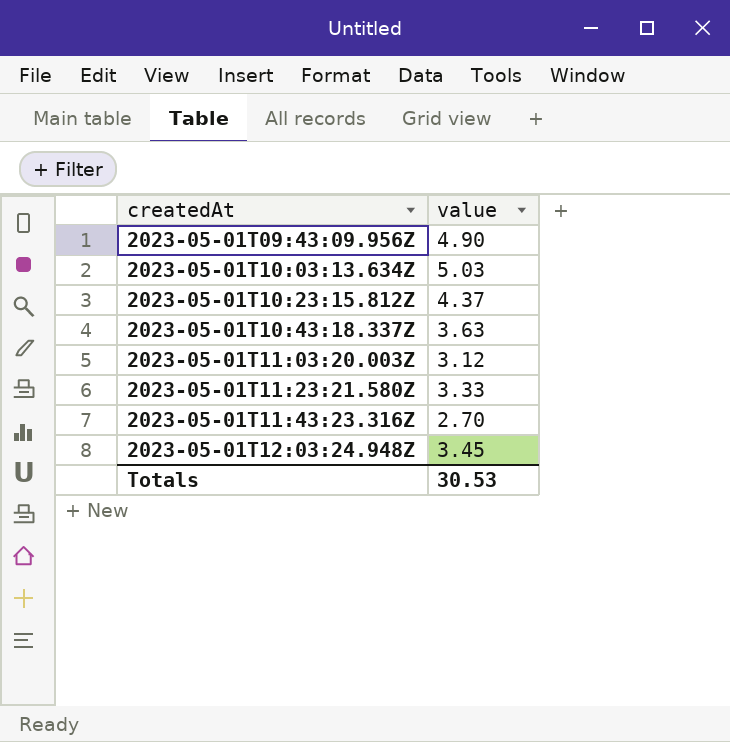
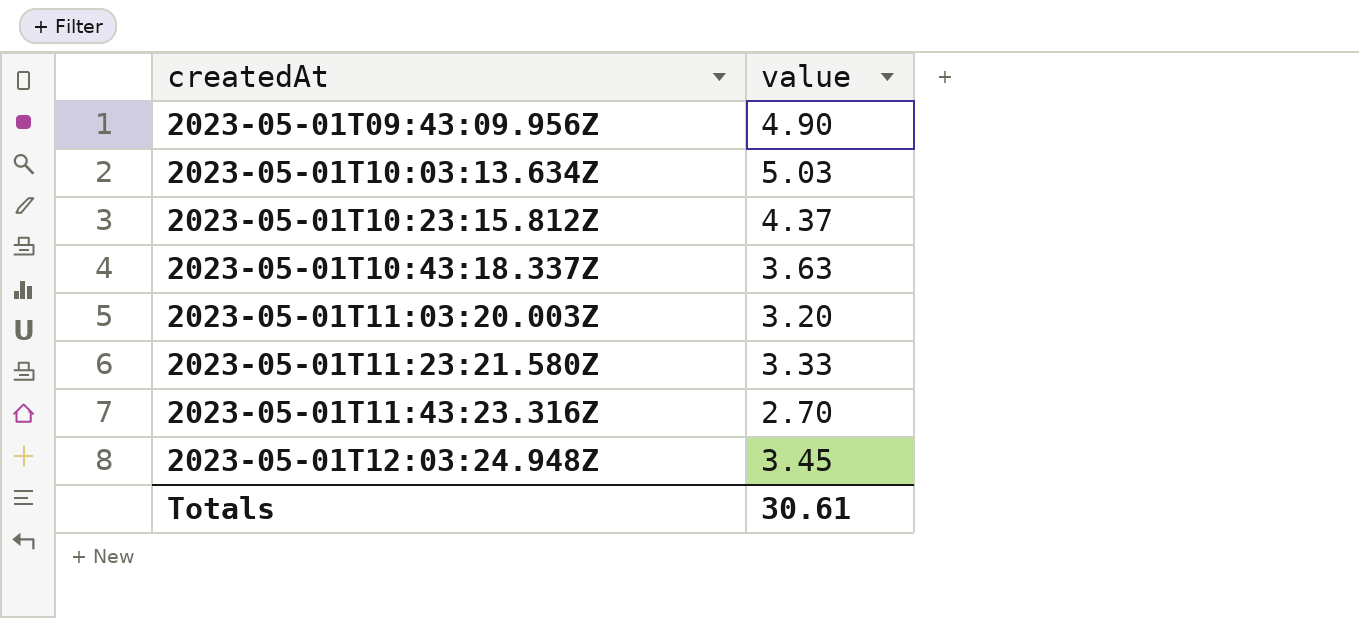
2023-05-01T11:03:20.003Z | value: 3.12 -> 3.20
Totals | value: 30.53 -> 30.61

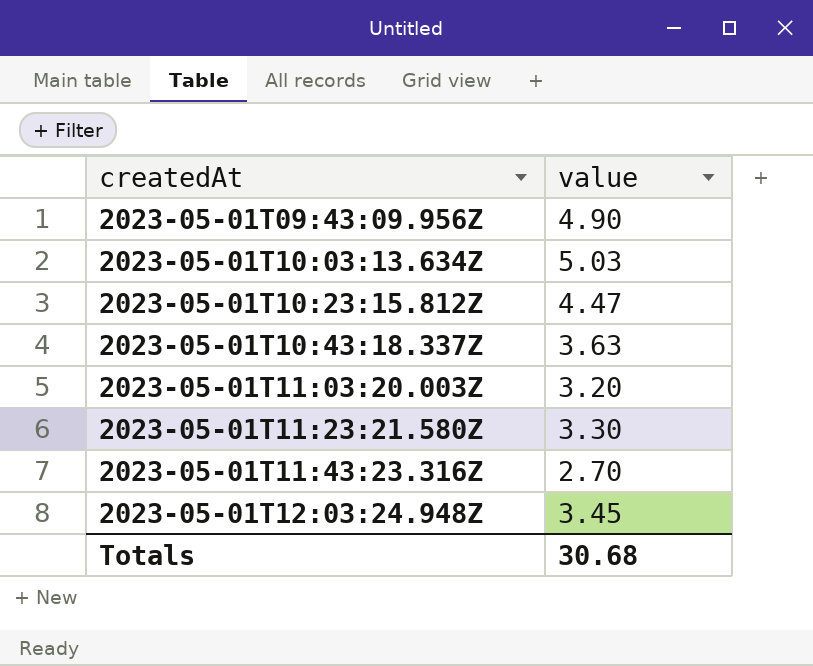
2023-05-01T10:23:15.812Z | value: 4.37 -> 4.47
2023-05-01T11:23:21.580Z | value: 3.33 -> 3.30
Totals | value: 30.61 -> 30.68

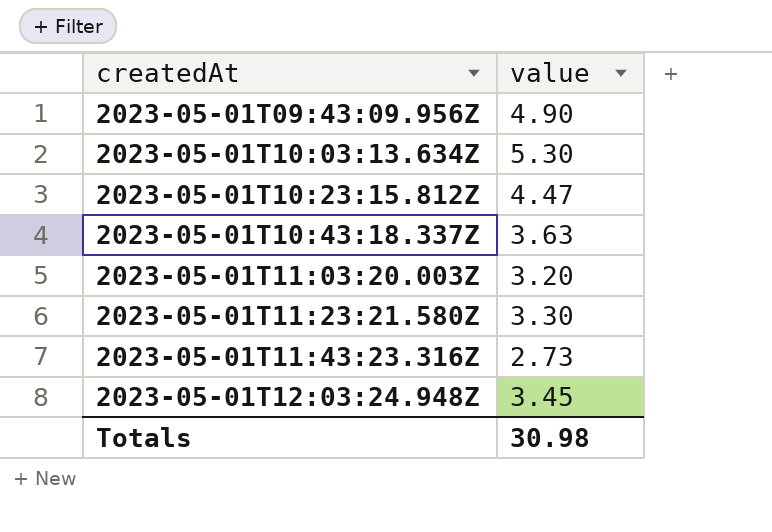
2023-05-01T10:03:13.634Z | value: 5.03 -> 5.30
2023-05-01T11:43:23.316Z | value: 2.70 -> 2.73
Totals | value: 30.68 -> 30.98

